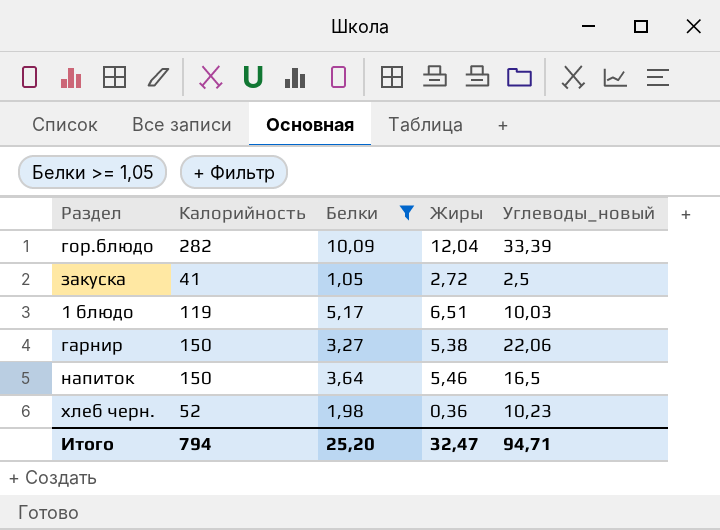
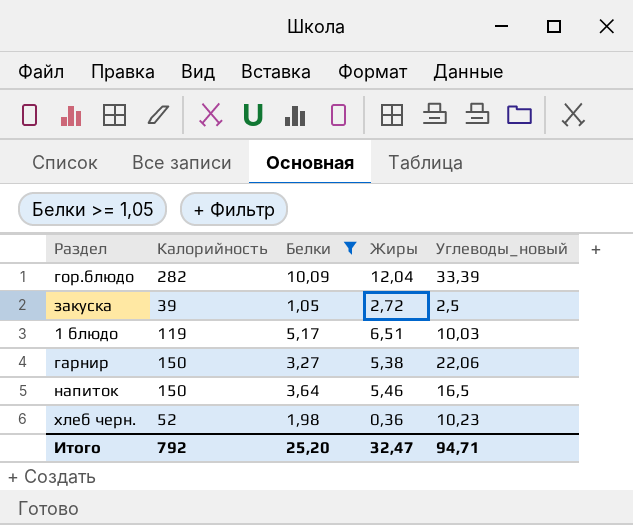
закуска | Калорийность: 41 -> 39
Итого | Калорийность: 794 -> 792

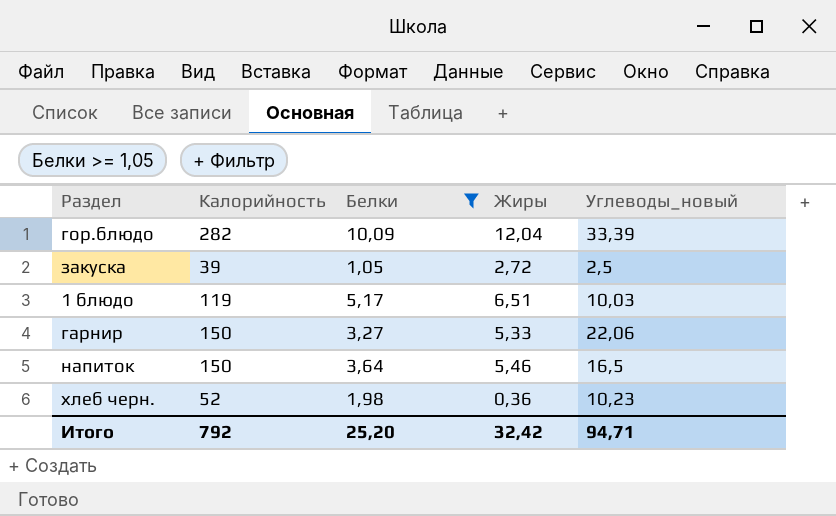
гарнир | Жиры: 5,38 -> 5,33
Итого | Жиры: 32,47 -> 32,42

